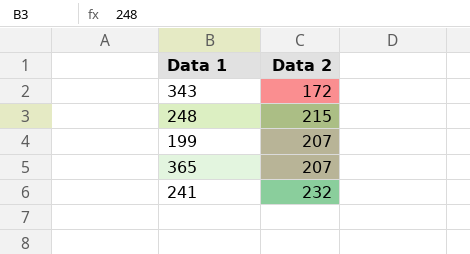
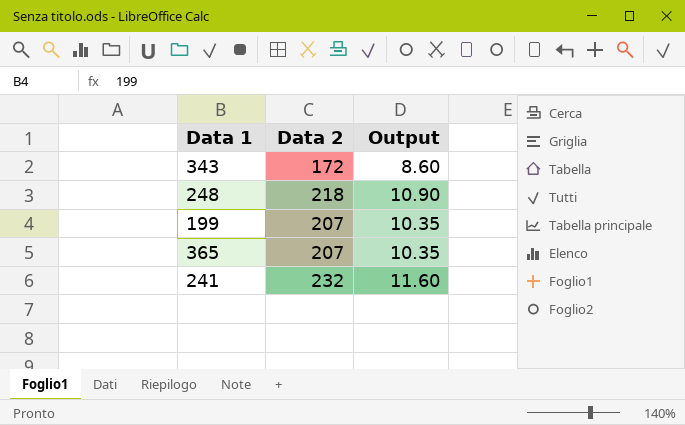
column Output | formula: none -> [Data 2] * 0.05
248 | Data 2: 215 -> 218

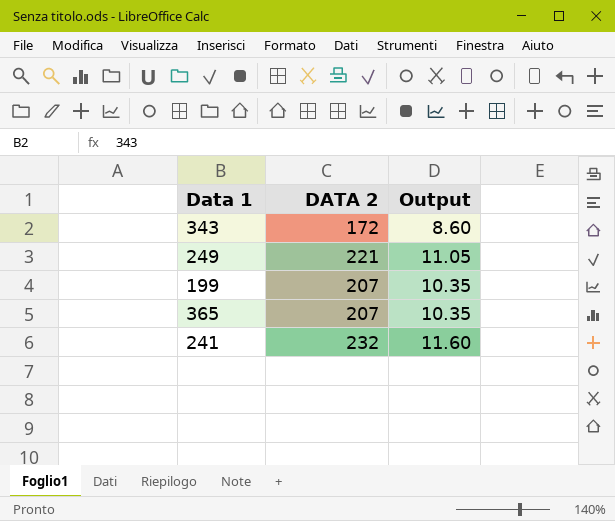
column name: Data 2 -> DATA 2
row 248: 218 | 10.90 -> none
row 249: none -> 221 | 11.05

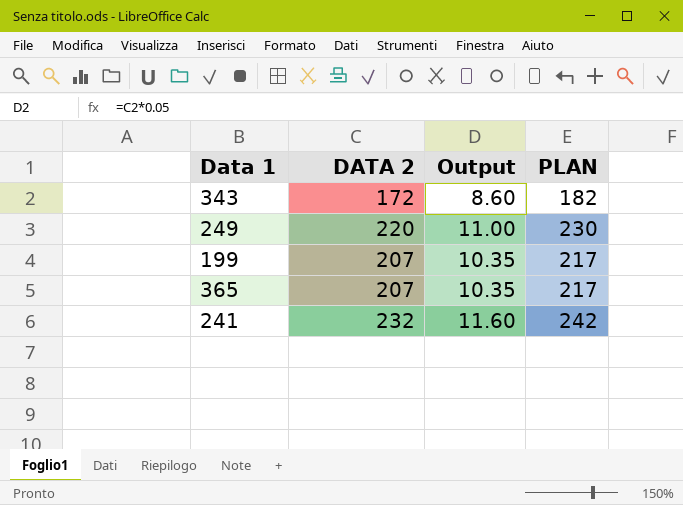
column PLAN | formula: none -> [DATA 2] + 10
249 | DATA 2: 221 -> 220
249 | Output: 11.05 -> 11.00

